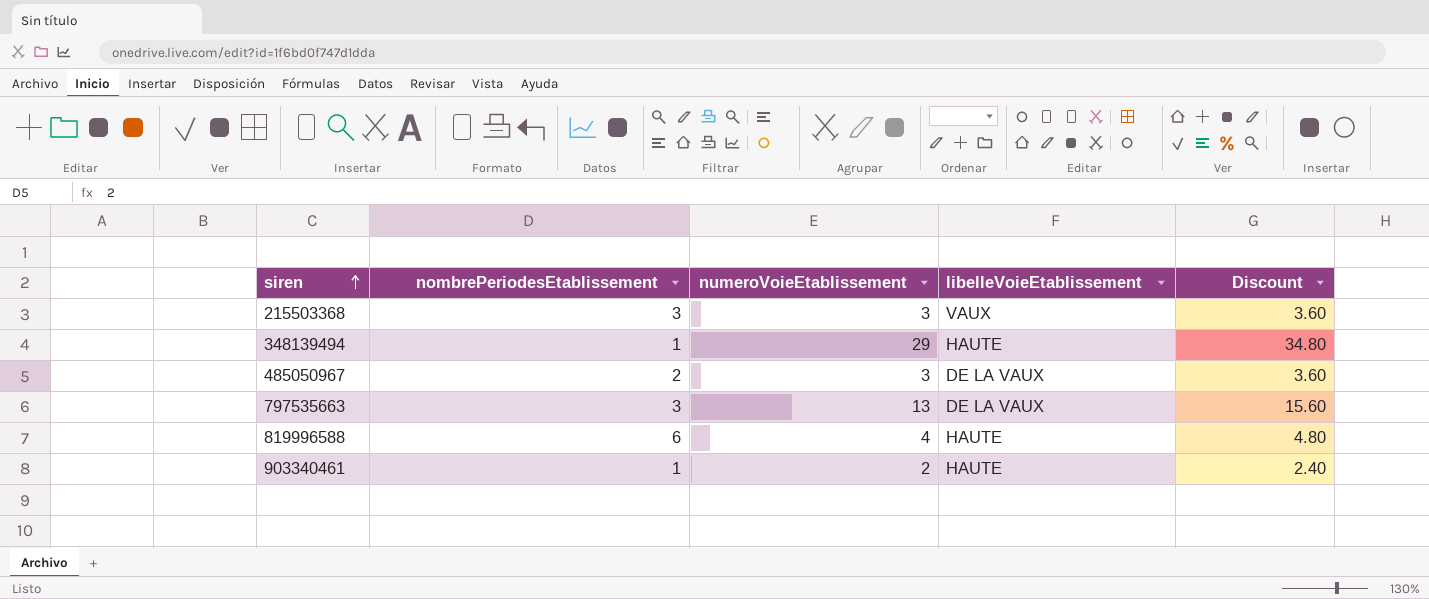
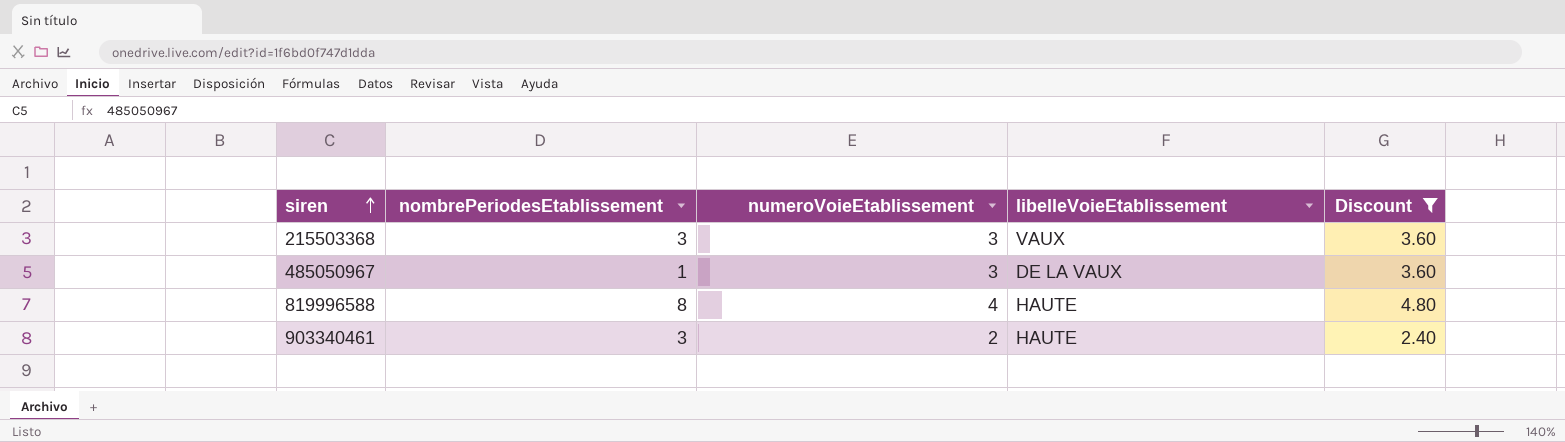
filter: none -> Discount <= 4.80
485050967 | nombrePeriodesEtablissement: 2 -> 1
819996588 | nombrePeriodesEtablissement: 6 -> 8
903340461 | nombrePeriodesEtablissement: 1 -> 3

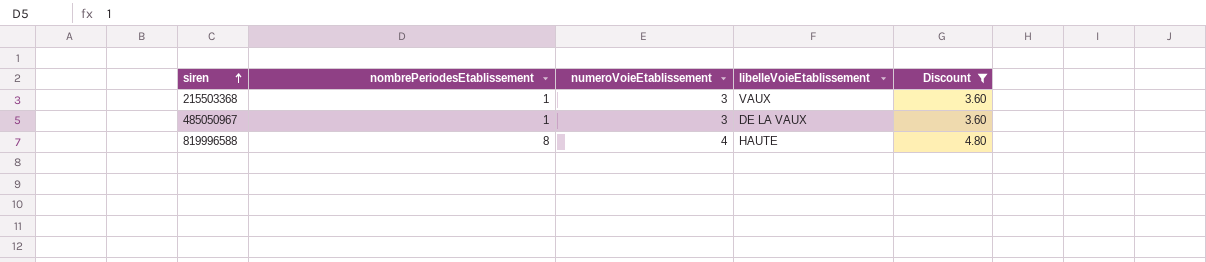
row 903340461: 3 | 2 | HAUTE | 2.40 -> none
215503368 | nombrePeriodesEtablissement: 3 -> 1

